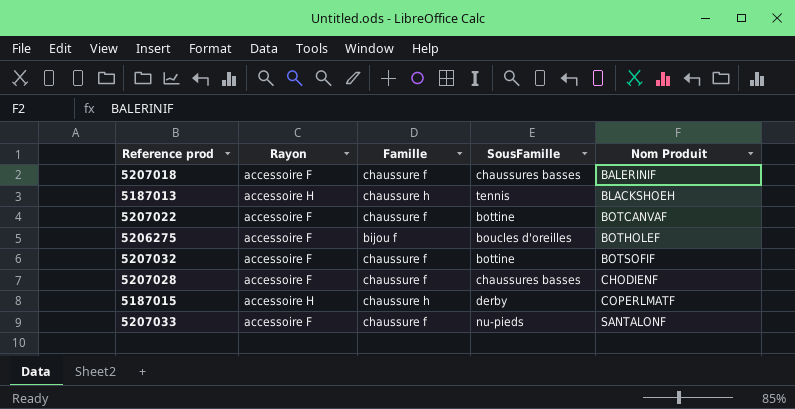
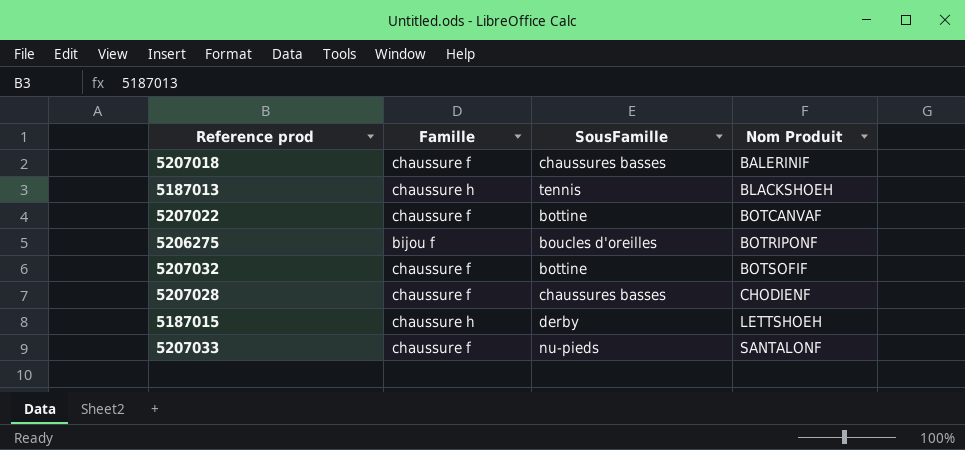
column Rayon | position: 2 -> none
5206275 | Nom Produit: BOTHOLEF -> BOTRIPONF
5187015 | Nom Produit: COPERLMATF -> LETTSHOEH

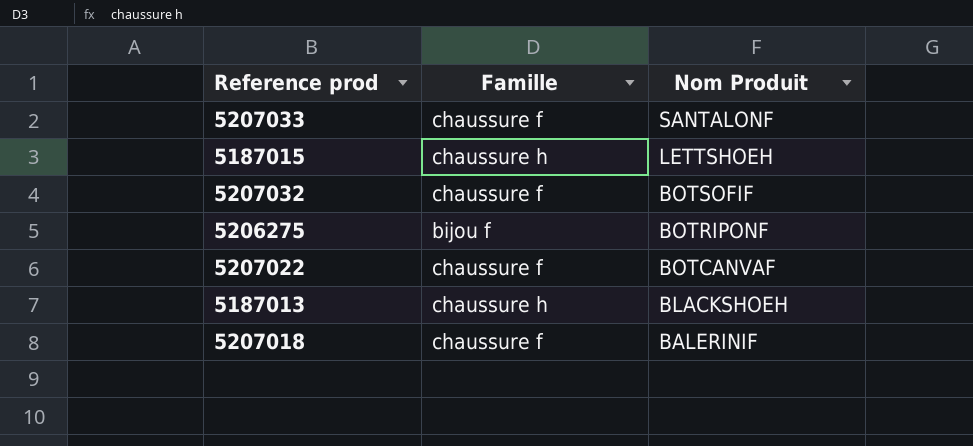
row order: Nom Produit ascending -> Nom Produit descending
column SousFamille | position: 3 -> none
row 5207028: chaussure f | chaussures basses | CHODIENF -> none

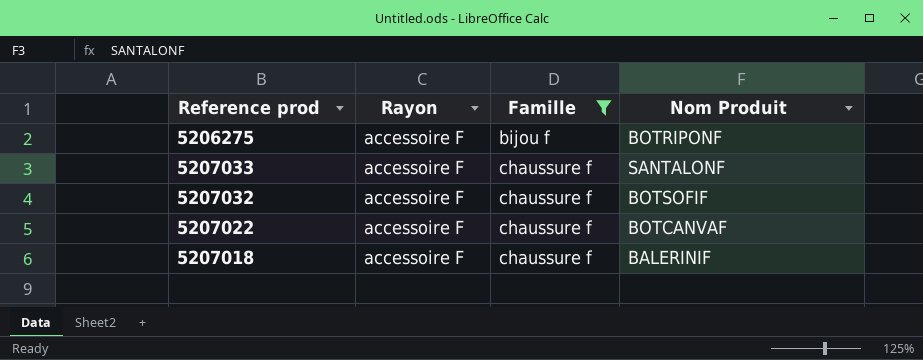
filter: none -> Famille != chaussure h
row order: Nom Produit descending -> Famille ascending
column Rayon | position: none -> 2

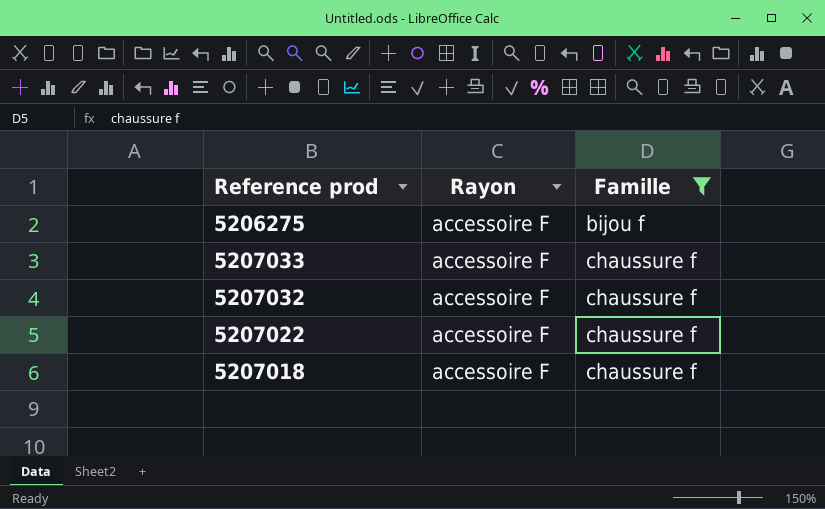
column Nom Produit | position: 4 -> none

